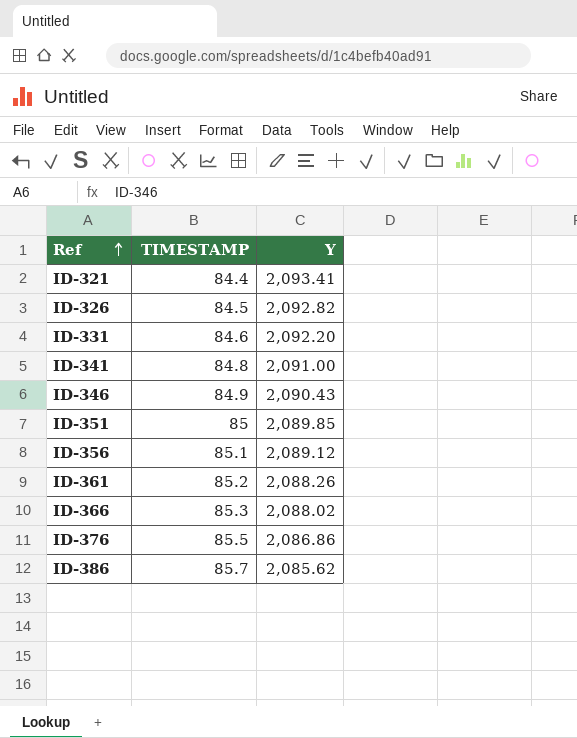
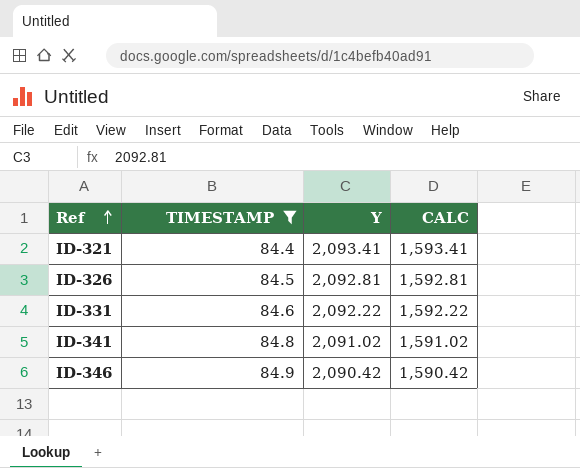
filter: none -> TIMESTAMP <= 84.9
column CALC | formula: none -> [Y] - 500
ID-326 | Y: 2,092.82 -> 2,092.81
ID-331 | Y: 2,092.20 -> 2,092.22
ID-341 | Y: 2,091.00 -> 2,091.02
ID-346 | Y: 2,090.43 -> 2,090.42

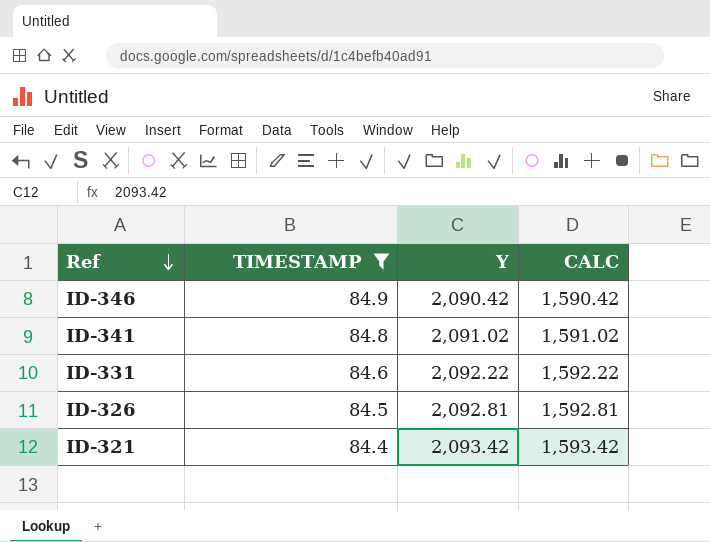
row order: Ref ascending -> Ref descending
ID-321 | Y: 2,093.41 -> 2,093.42
ID-321 | CALC: 1,593.41 -> 1,593.42

